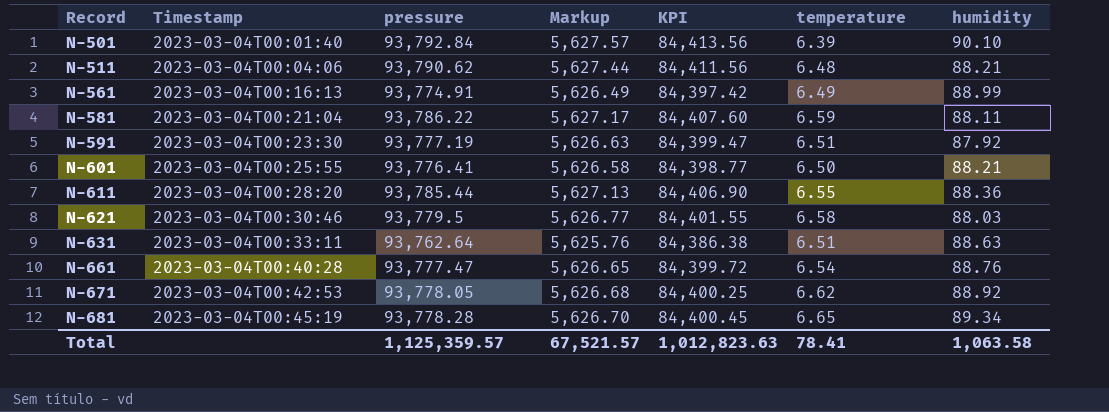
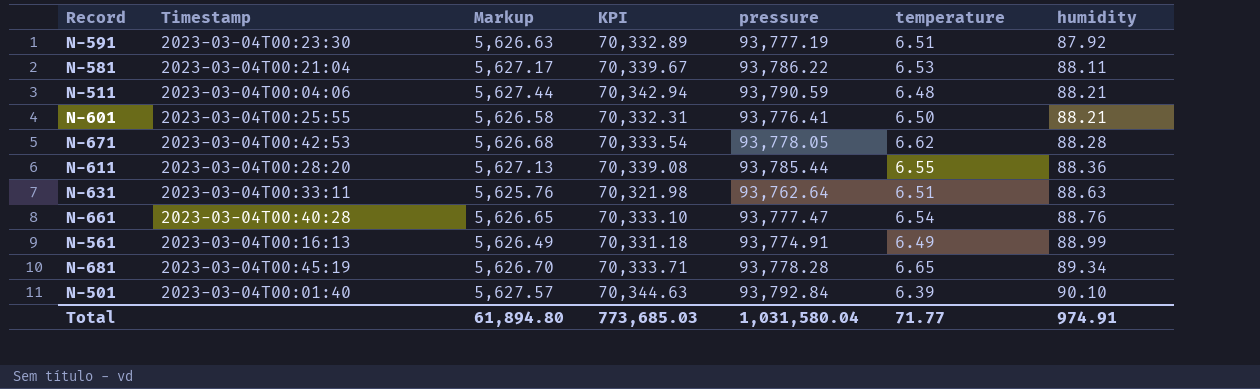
row order: Record ascending -> humidity ascending
column KPI | formula: [pressure] * 0.9 -> [pressure] * 0.75
column pressure | position: 3 -> 5
row N-621: 2023-03-04T00:30:46 | 93,779.5 | 5,626.77 | 84,401.55 | 6.58 | 88.03 -> none
N-581 | temperature: 6.59 -> 6.53
N-511 | pressure: 93,790.62 -> 93,790.59
N-671 | humidity: 88.92 -> 88.28
Total | Markup: 67,521.57 -> 61,894.80
Total | KPI: 1,012,823.63 -> 773,685.03
Total | pressure: 1,125,359.57 -> 1,031,580.04
Total | temperature: 78.41 -> 71.77
Total | humidity: 1,063.58 -> 974.91

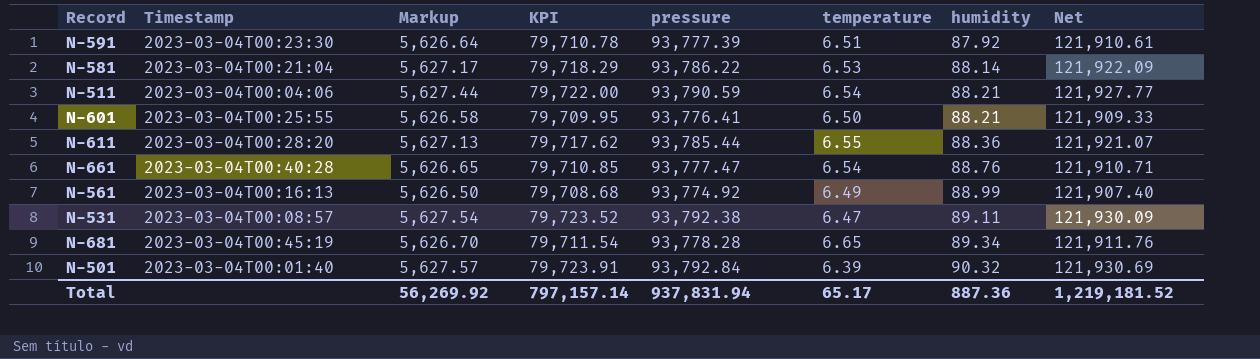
column KPI | formula: [pressure] * 0.75 -> [pressure] * 0.85
column Net | formula: none -> [pressure] * 1.3
row N-671: 2023-03-04T00:42:53 | 5,626.68 | 70,333.54 | 93,778.05 | 6.62 | 88.28 -> none
row N-631: 2023-03-04T00:33:11 | 5,625.76 | 70,321.98 | 93,762.64 | 6.51 | 88.63 -> none
N-591 | Markup: 5,626.63 -> 5,626.64
N-591 | pressure: 93,777.19 -> 93,777.39
N-581 | humidity: 88.11 -> 88.14
N-511 | temperature: 6.48 -> 6.54
N-561 | Markup: 5,626.49 -> 5,626.50
N-561 | pressure: 93,774.91 -> 93,774.92
row N-531: none -> 2023-03-04T00:08:57 | 5,627.54 | 79,723.52 | 93,792.38 | 6.47 | 89.11 | 121,930.09
N-501 | humidity: 90.10 -> 90.32
Total | Markup: 61,894.80 -> 56,269.92
Total | KPI: 773,685.03 -> 797,157.14
Total | pressure: 1,031,580.04 -> 937,831.94
Total | temperature: 71.77 -> 65.17
Total | humidity: 974.91 -> 887.36

